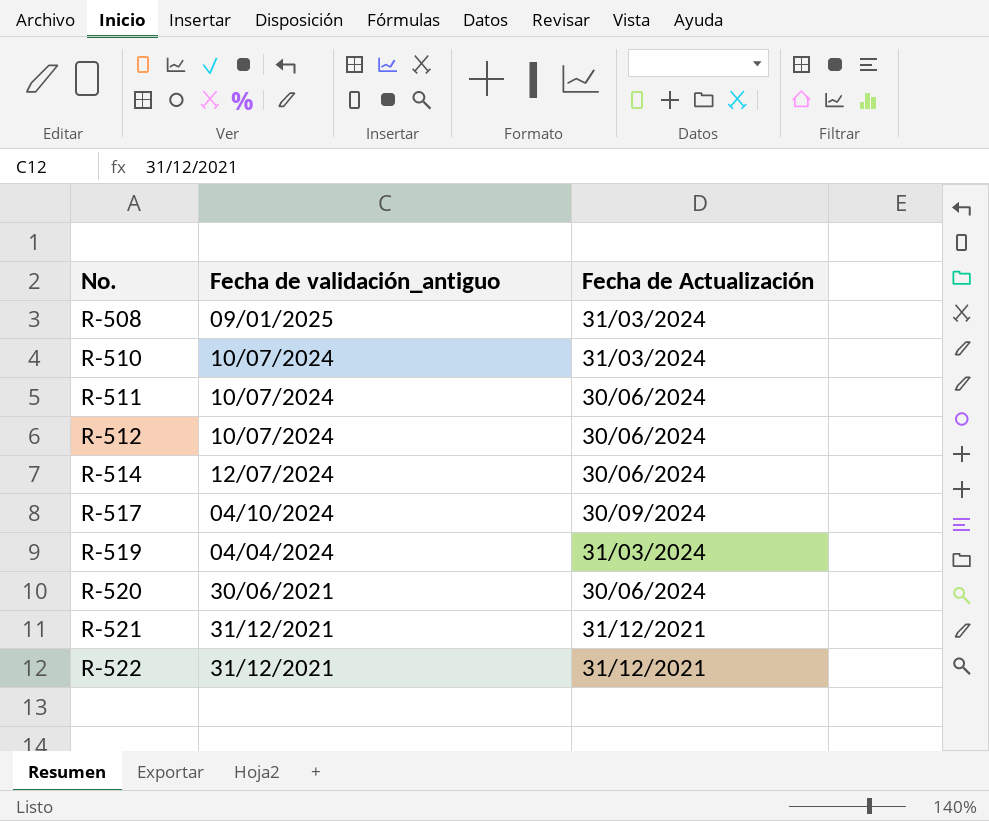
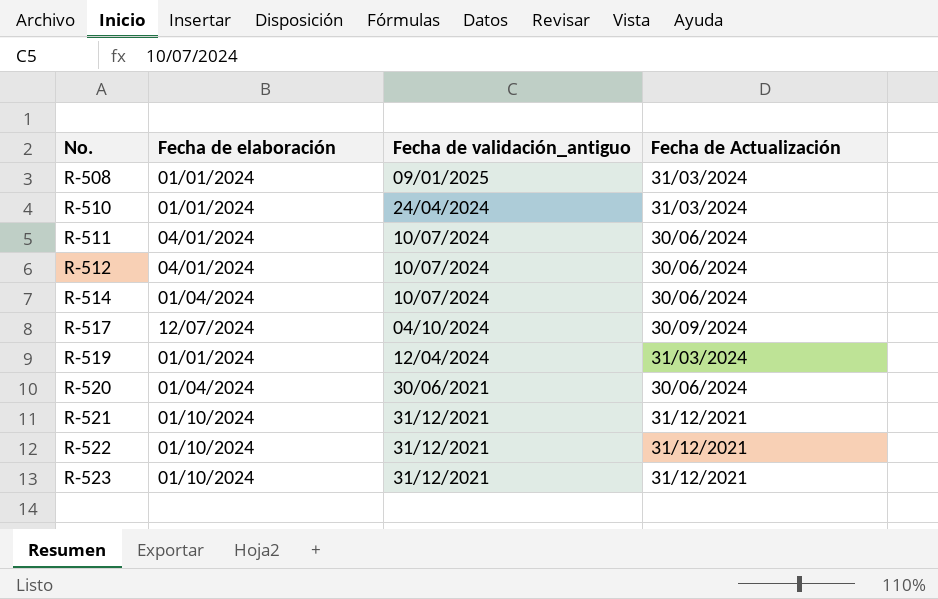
column Fecha de elaboración | position: none -> 2
R-510 | Fecha de validación_antiguo: 10/07/2024 -> 24/04/2024
R-514 | Fecha de validación_antiguo: 12/07/2024 -> 10/07/2024
R-519 | Fecha de validación_antiguo: 04/04/2024 -> 12/04/2024
row R-523: none -> 01/10/2024 | 31/12/2021 | 31/12/2021

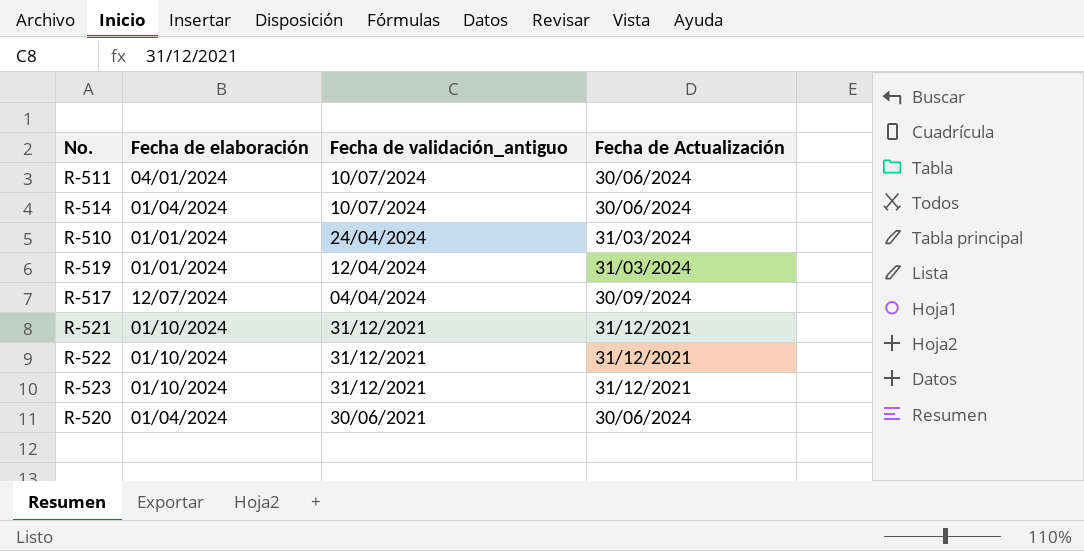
row order: No. ascending -> Fecha de validación_antiguo descending
row R-508: 01/01/2024 | 09/01/2025 | 31/03/2024 -> none
row R-512: 04/01/2024 | 10/07/2024 | 30/06/2024 -> none
R-517 | Fecha de validación_antiguo: 04/10/2024 -> 04/04/2024

